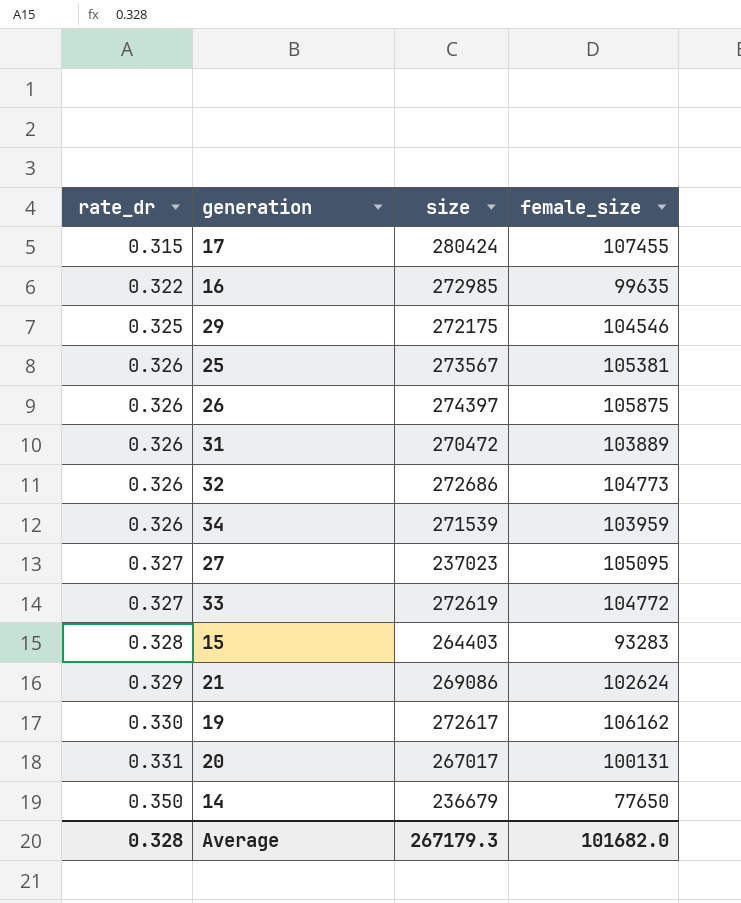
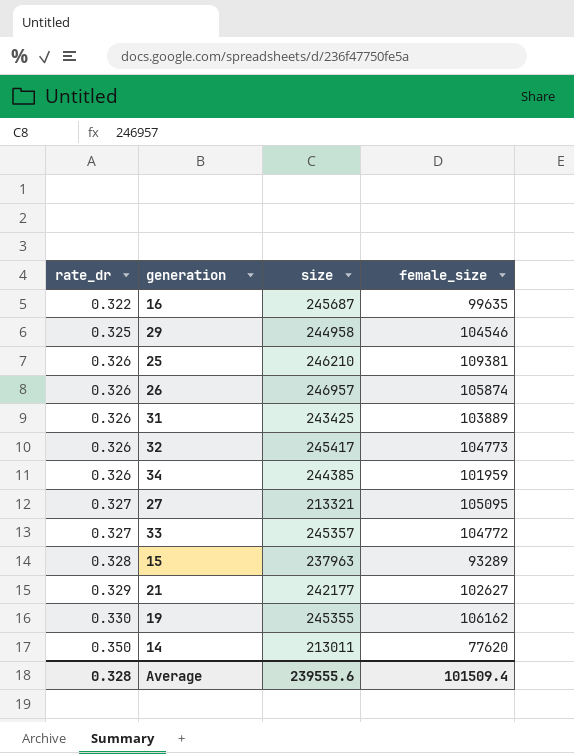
row 17: 0.315 | 280424 | 107455 -> none
row 20: 0.331 | 267017 | 100131 -> none
16 | size: 272985 -> 245687
29 | size: 272175 -> 244958
25 | size: 273567 -> 246210
25 | female_size: 105381 -> 109381
26 | size: 274397 -> 246957
26 | female_size: 105875 -> 105874
31 | size: 270472 -> 243425
32 | size: 272686 -> 245417
34 | size: 271539 -> 244385
34 | female_size: 103959 -> 101959
27 | size: 237023 -> 213321
33 | size: 272619 -> 245357
15 | size: 264403 -> 237963
15 | female_size: 93283 -> 93289
21 | size: 269086 -> 242177
21 | female_size: 102624 -> 102627
19 | size: 272617 -> 245355
14 | size: 236679 -> 213011
14 | female_size: 77650 -> 77620
Average | size: 267179.3 -> 239555.6
Average | female_size: 101682.0 -> 101509.4

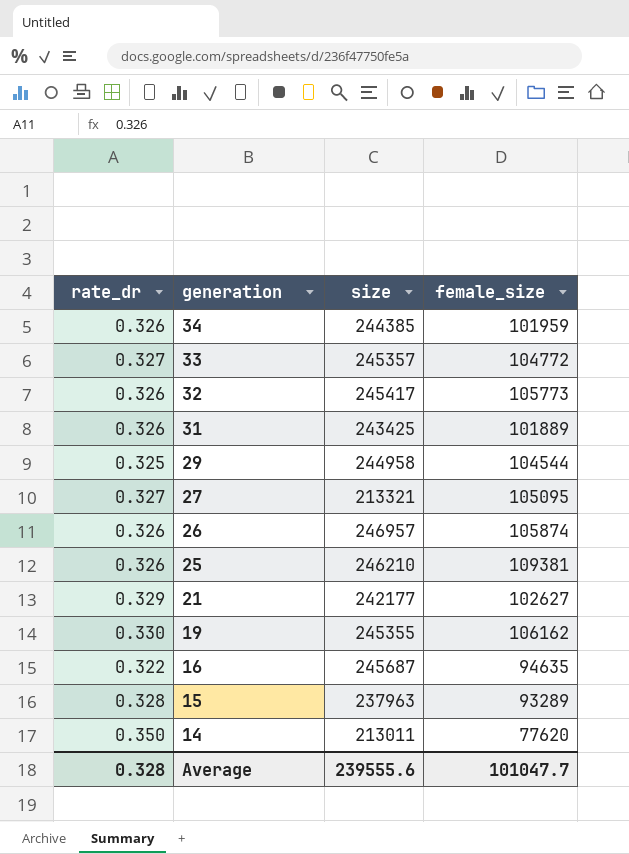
row order: rate_dr ascending -> generation descending
32 | female_size: 104773 -> 105773
31 | female_size: 103889 -> 101889
29 | female_size: 104546 -> 104544
16 | female_size: 99635 -> 94635
Average | female_size: 101509.4 -> 101047.7

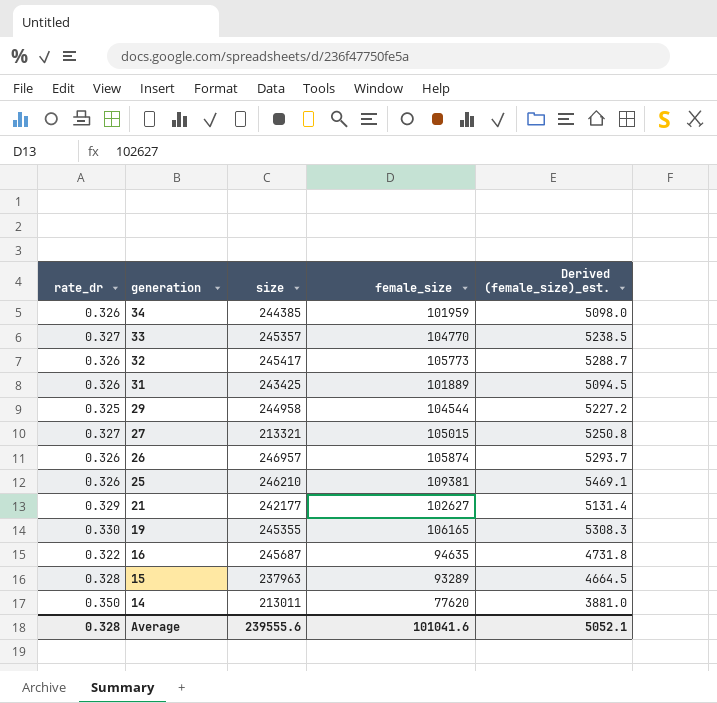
column Derived (female_size)_est. | formula: none -> [female_size] * 0.05
33 | female_size: 104772 -> 104770
27 | female_size: 105095 -> 105015
19 | female_size: 106162 -> 106165
Average | female_size: 101047.7 -> 101041.6

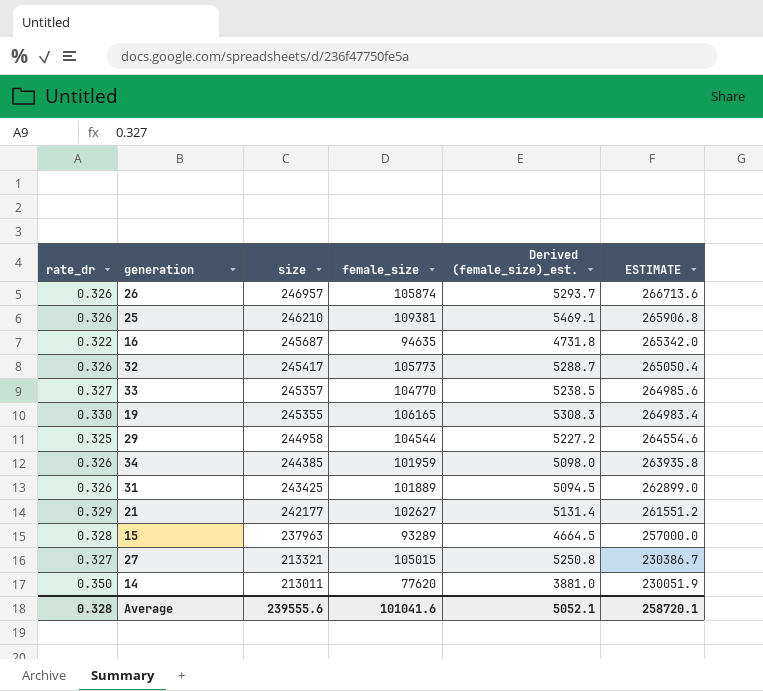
row order: generation descending -> size descending
column ESTIMATE | formula: none -> [size] * 1.08

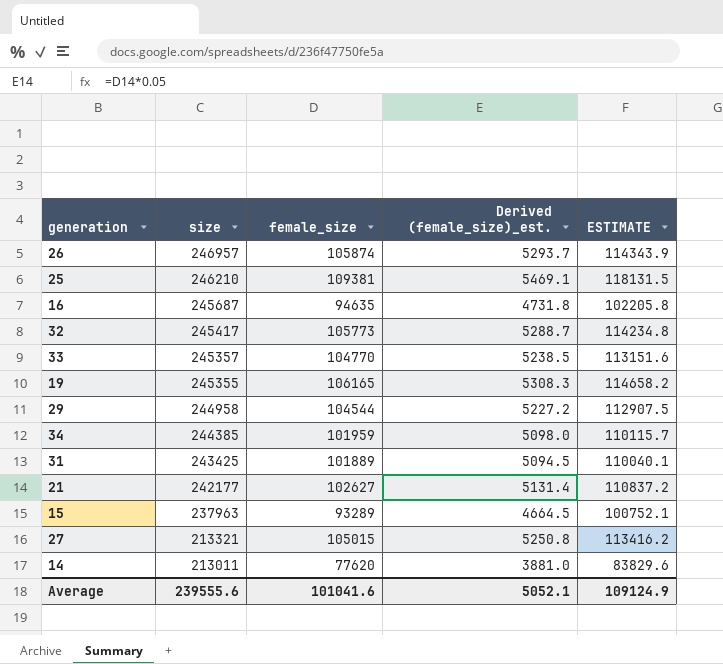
column rate_dr | position: 1 -> none
column ESTIMATE | formula: [size] * 1.08 -> [female_size] * 1.08
Average | ESTIMATE: 258720.1 -> 109124.9

